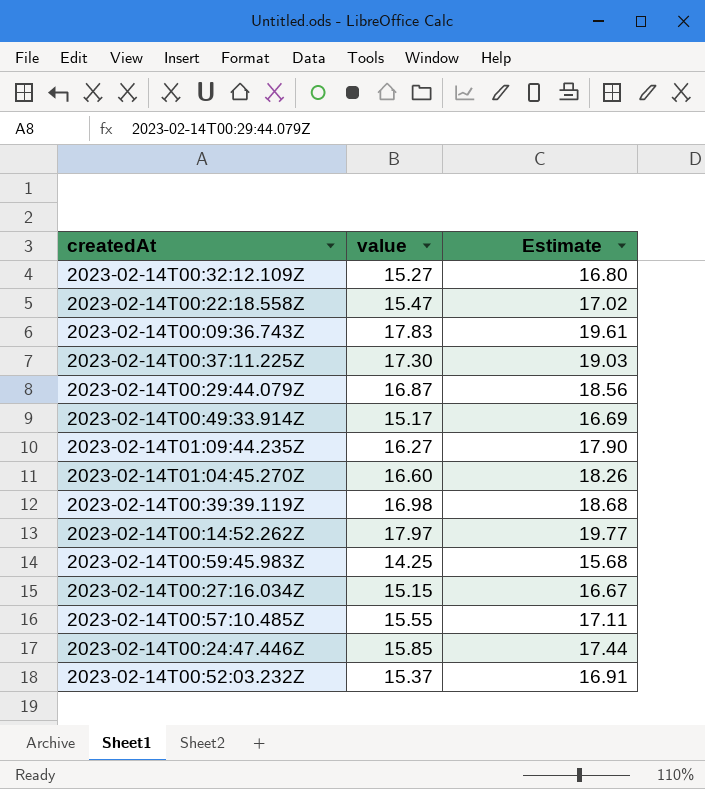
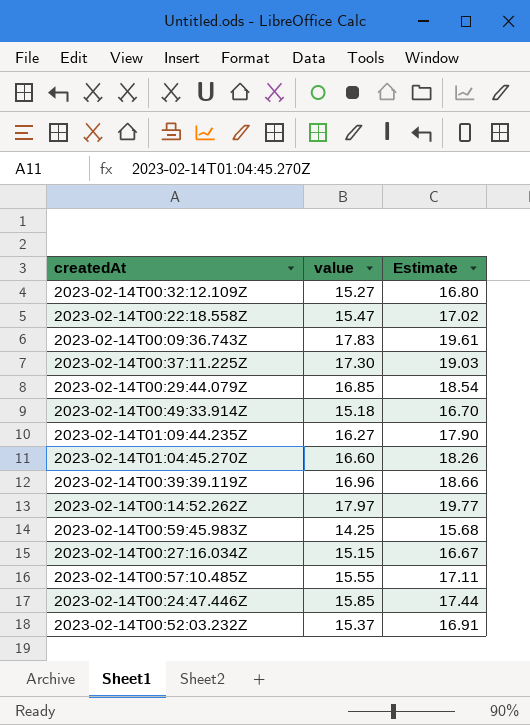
2023-02-14T00:29:44.079Z | value: 16.87 -> 16.85
2023-02-14T00:29:44.079Z | Estimate: 18.56 -> 18.54
2023-02-14T00:49:33.914Z | value: 15.17 -> 15.18
2023-02-14T00:49:33.914Z | Estimate: 16.69 -> 16.70
2023-02-14T00:39:39.119Z | value: 16.98 -> 16.96
2023-02-14T00:39:39.119Z | Estimate: 18.68 -> 18.66

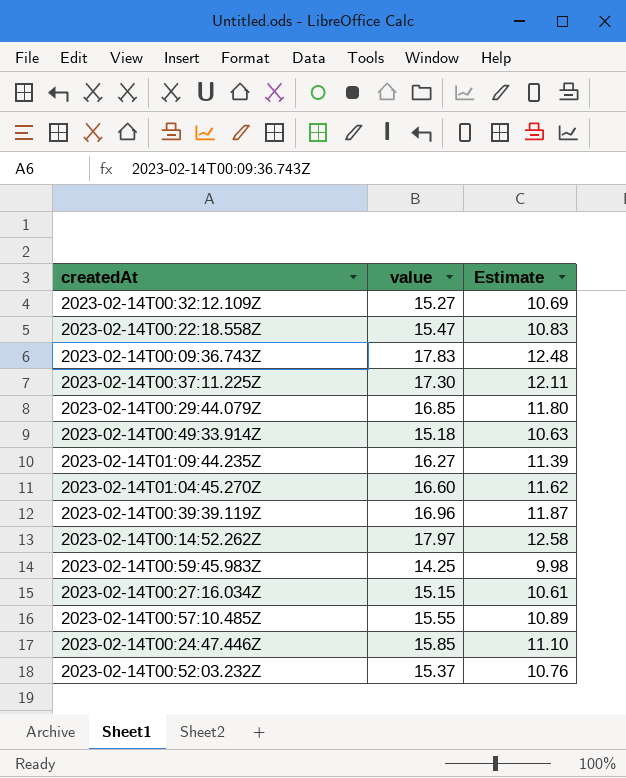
column Estimate | formula: [value] * 1.1 -> [value] * 0.7

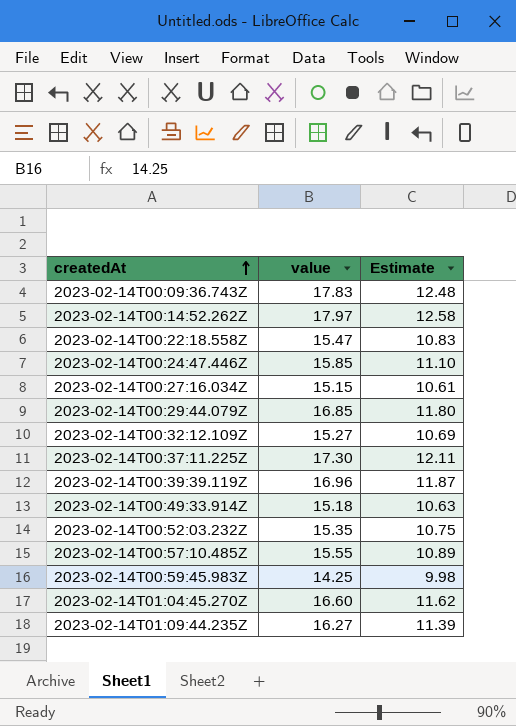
row order: none -> createdAt ascending
2023-02-14T00:52:03.232Z | value: 15.37 -> 15.35
2023-02-14T00:52:03.232Z | Estimate: 10.76 -> 10.75

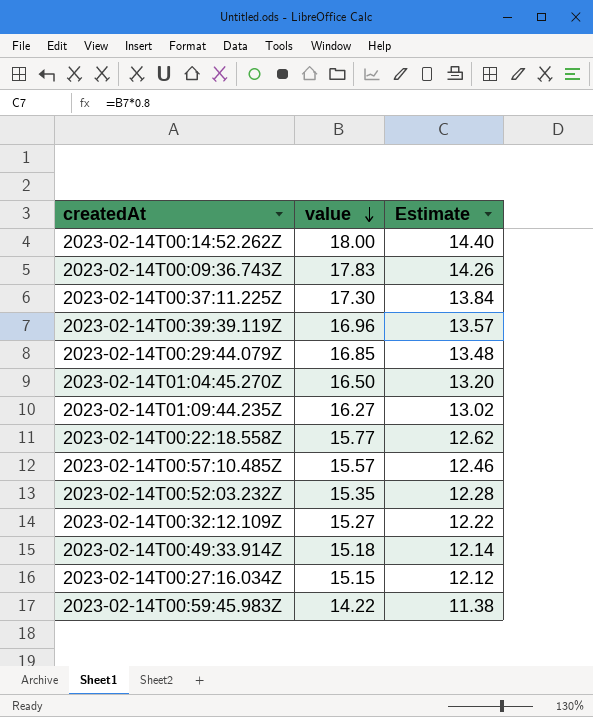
row order: createdAt ascending -> value descending
column Estimate | formula: [value] * 0.7 -> [value] * 0.8
row 2023-02-14T00:24:47.446Z: 15.85 | 11.10 -> none
2023-02-14T00:14:52.262Z | value: 17.97 -> 18.00
2023-02-14T01:04:45.270Z | value: 16.60 -> 16.50
2023-02-14T00:22:18.558Z | value: 15.47 -> 15.77
2023-02-14T00:57:10.485Z | value: 15.55 -> 15.57
2023-02-14T00:59:45.983Z | value: 14.25 -> 14.22

